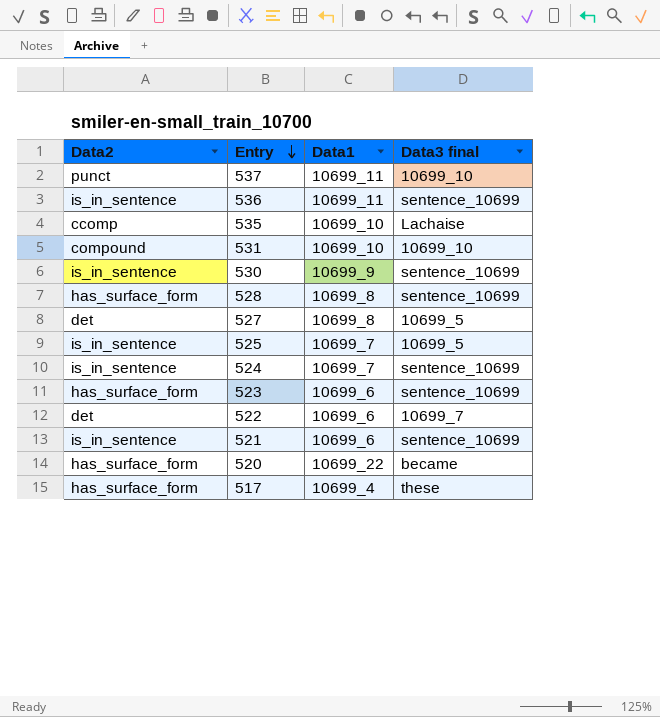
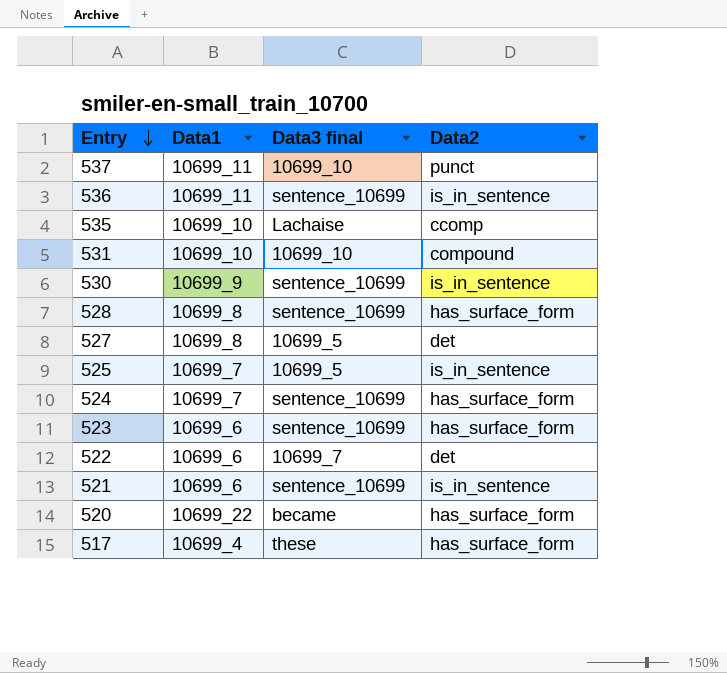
column Data2 | position: 1 -> 4
524 | Data2: is_in_sentence -> has_surface_form

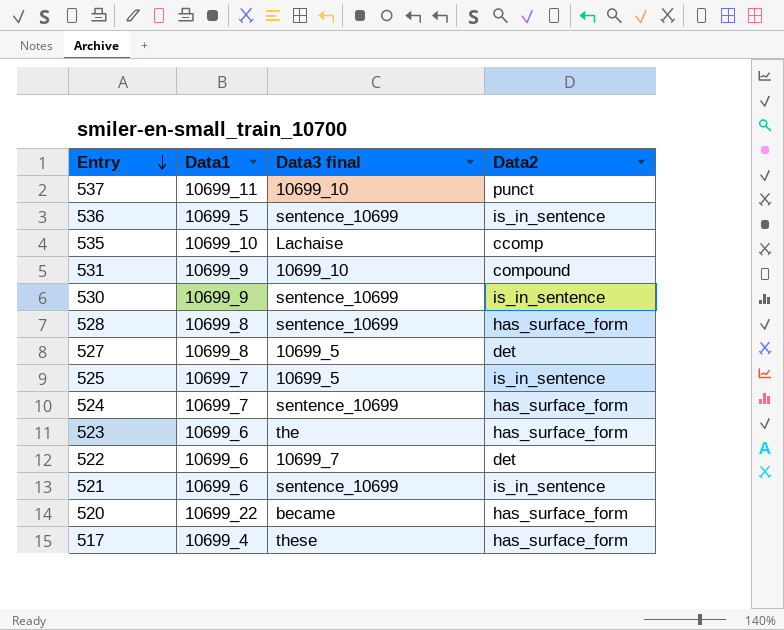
536 | Data1: 10699_11 -> 10699_5
531 | Data1: 10699_10 -> 10699_9
523 | Data3 final: sentence_10699 -> the

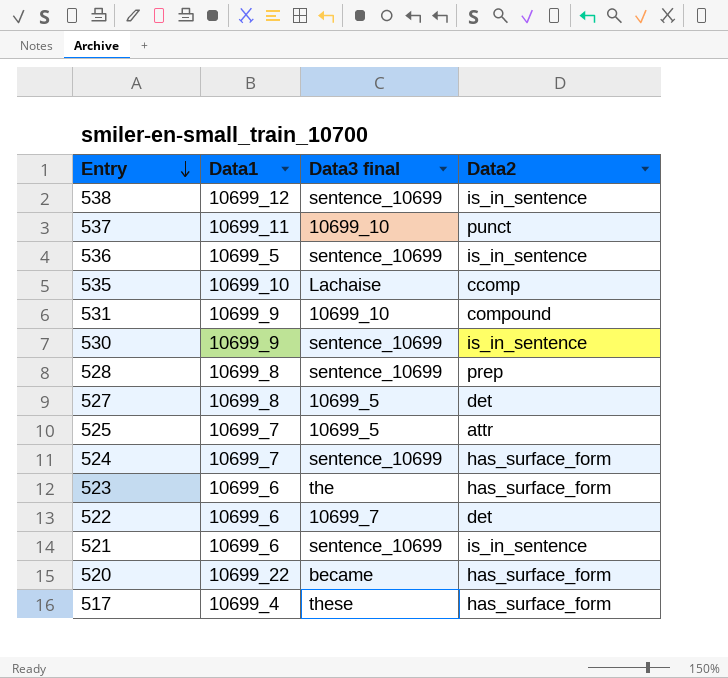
row 538: none -> 10699_12 | sentence_10699 | is_in_sentence
528 | Data2: has_surface_form -> prep
525 | Data2: is_in_sentence -> attr

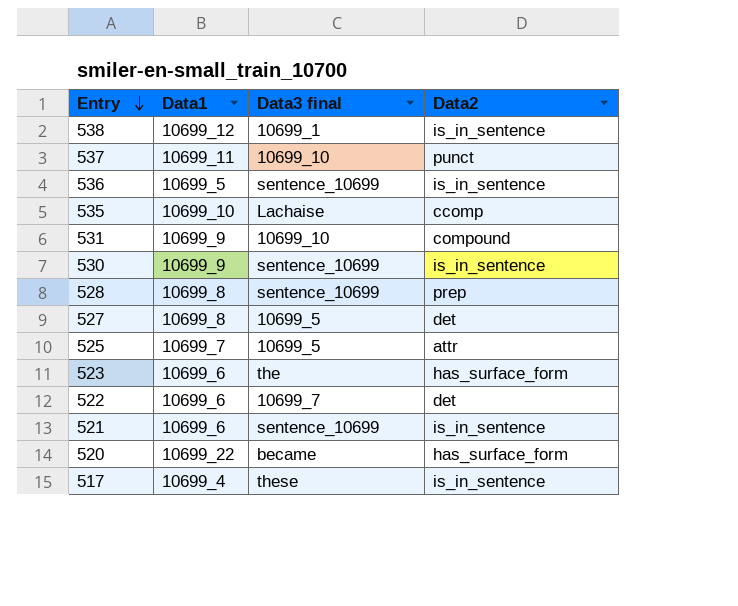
row 524: 10699_7 | sentence_10699 | has_surface_form -> none
538 | Data3 final: sentence_10699 -> 10699_1
517 | Data2: has_surface_form -> is_in_sentence

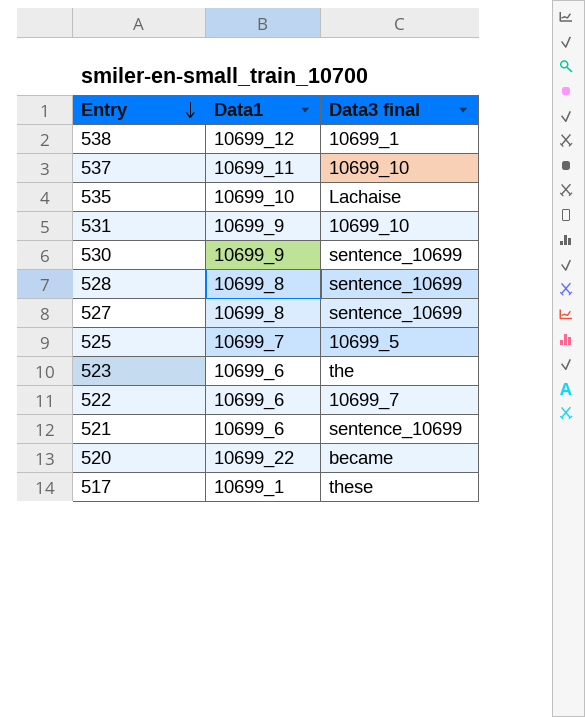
column Data2 | position: 4 -> none
row 536: 10699_5 | sentence_10699 | is_in_sentence -> none
527 | Data3 final: 10699_5 -> sentence_10699
517 | Data1: 10699_4 -> 10699_1

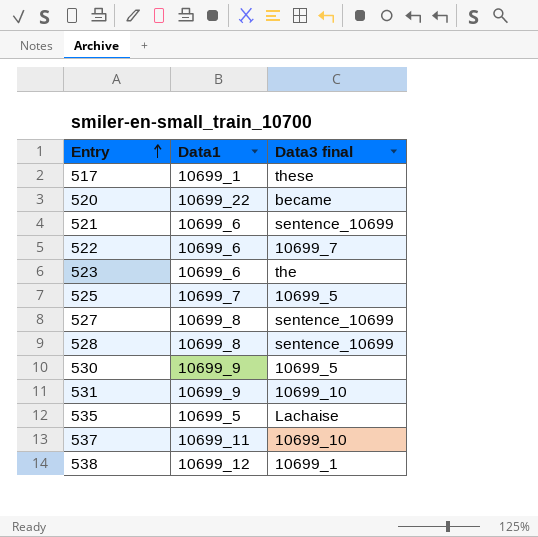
row order: Entry descending -> Entry ascending
530 | Data3 final: sentence_10699 -> 10699_5
535 | Data1: 10699_10 -> 10699_5

